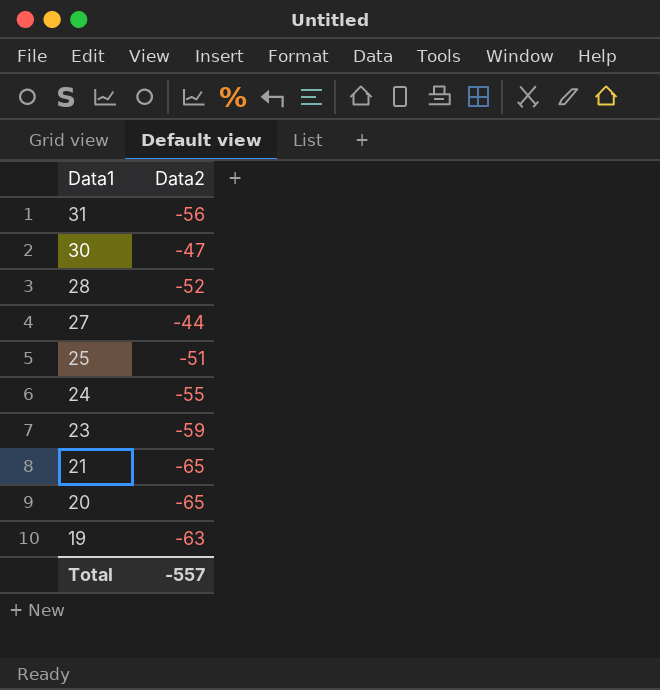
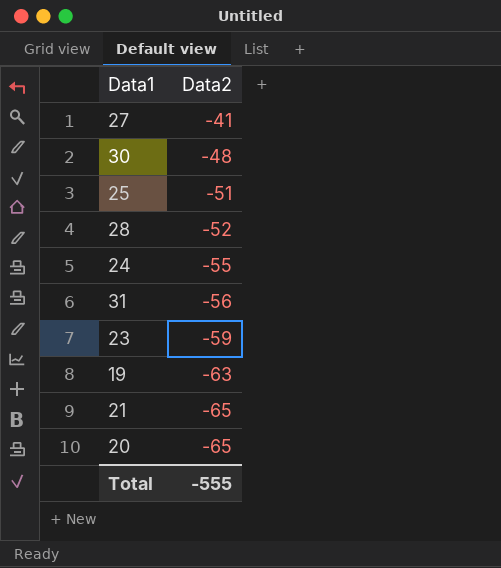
row order: Data1 descending -> Data2 descending
27 | Data2: -44 -> -41
30 | Data2: -47 -> -48
Total | Data2: -557 -> -555

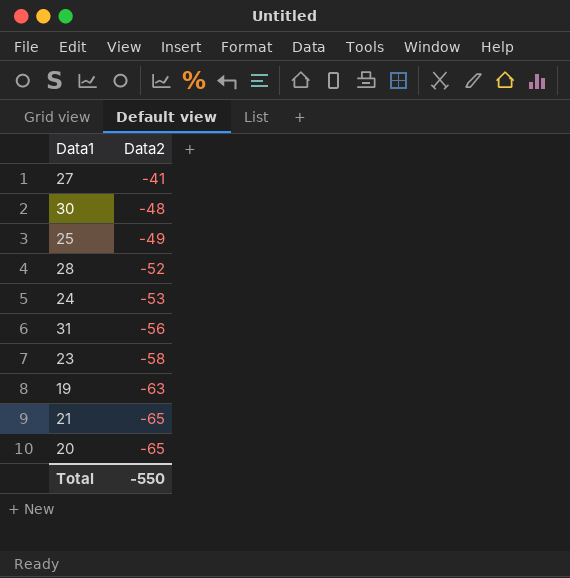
25 | Data2: -51 -> -49
24 | Data2: -55 -> -53
23 | Data2: -59 -> -58
Total | Data2: -555 -> -550

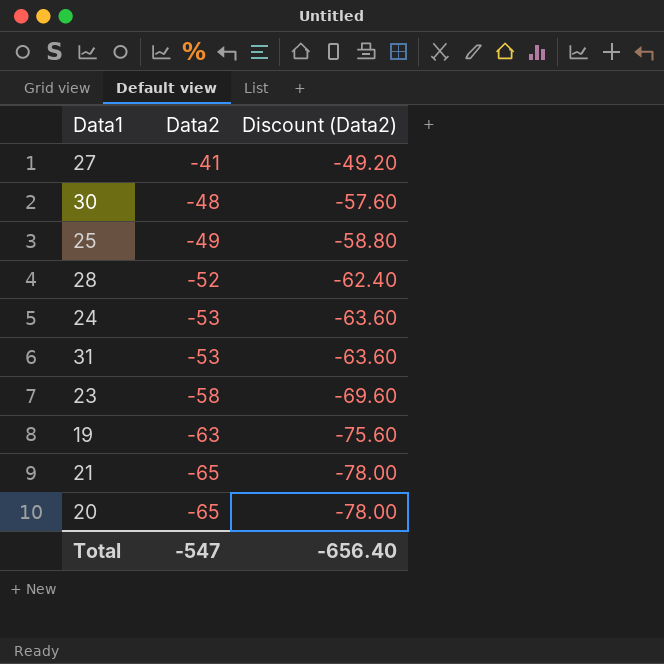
column Discount (Data2) | formula: none -> [Data2] * 1.2
31 | Data2: -56 -> -53
Total | Data2: -550 -> -547

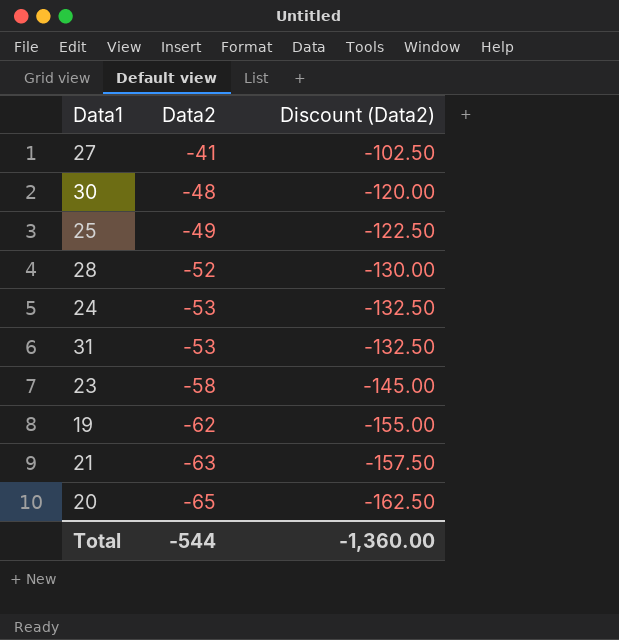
column Discount (Data2) | formula: [Data2] * 1.2 -> [Data2] * 2.5
19 | Data2: -63 -> -62
21 | Data2: -65 -> -63
Total | Data2: -547 -> -544
Total | Discount (Data2): -656.40 -> -1,360.00

